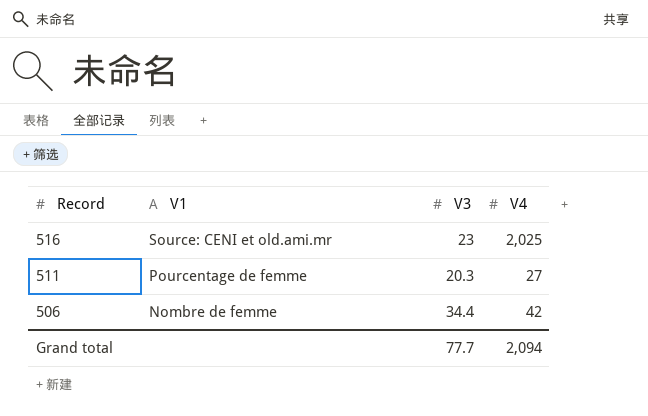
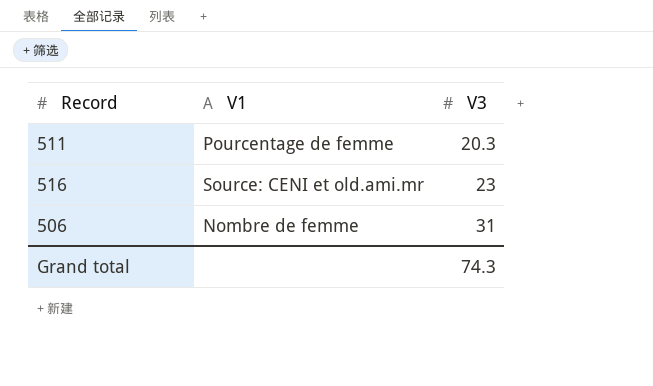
row order: Record descending -> V3 ascending
column V4 | position: 4 -> none
506 | V3: 34.4 -> 31
Grand total | V3: 77.7 -> 74.3

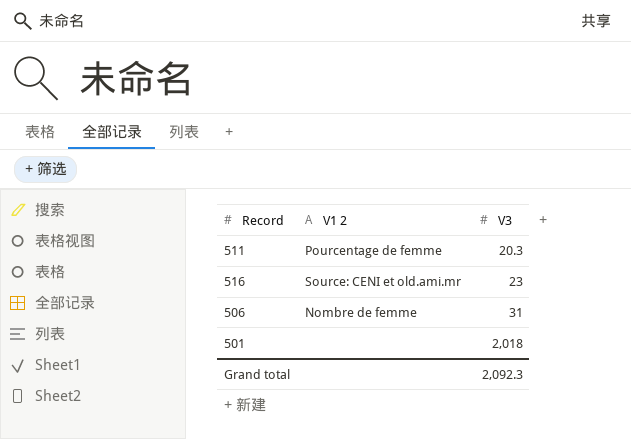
column name: V1 -> V1 2
row 501: none -> none | 2,018
Grand total | V3: 74.3 -> 2,092.3

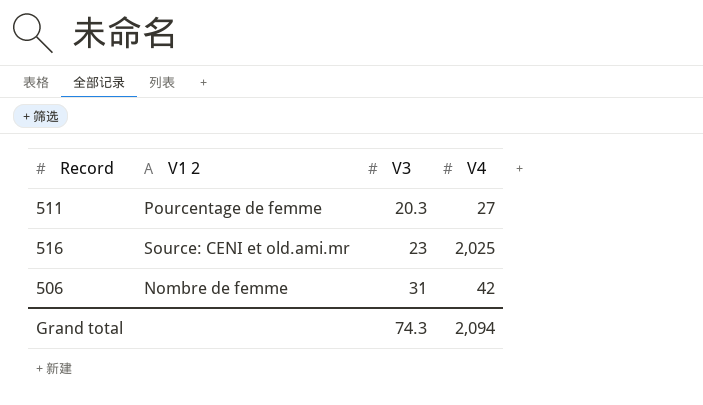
column V4 | position: none -> 4
row 501: none | 2,018 -> none
Grand total | V3: 2,092.3 -> 74.3

